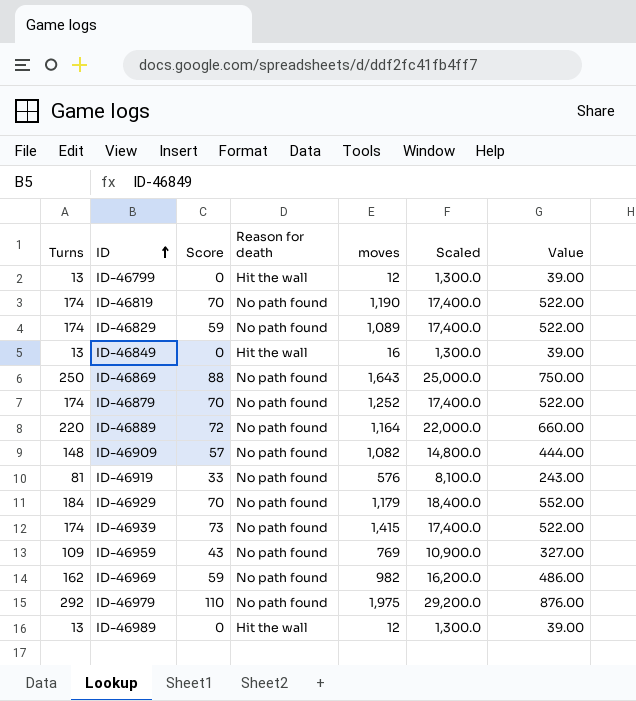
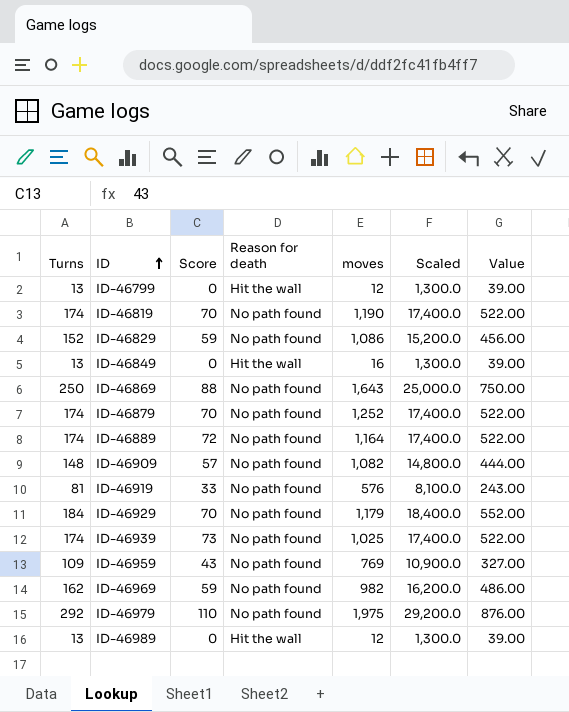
ID-46829 | Turns: 174 -> 152
ID-46829 | moves: 1,089 -> 1,086
ID-46829 | Scaled: 17,400.0 -> 15,200.0
ID-46829 | Value: 522.00 -> 456.00
ID-46889 | Turns: 220 -> 174
ID-46889 | Scaled: 22,000.0 -> 17,400.0
ID-46889 | Value: 660.00 -> 522.00
ID-46939 | moves: 1,415 -> 1,025

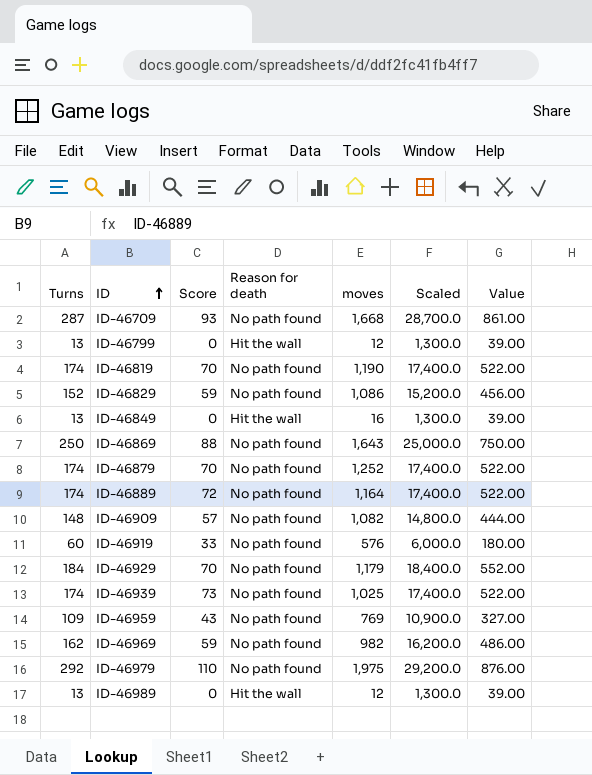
row ID-46709: none -> 287 | 93 | No path found | 1,668 | 28,700.0 | 861.00
ID-46919 | Turns: 81 -> 60
ID-46919 | Scaled: 8,100.0 -> 6,000.0
ID-46919 | Value: 243.00 -> 180.00

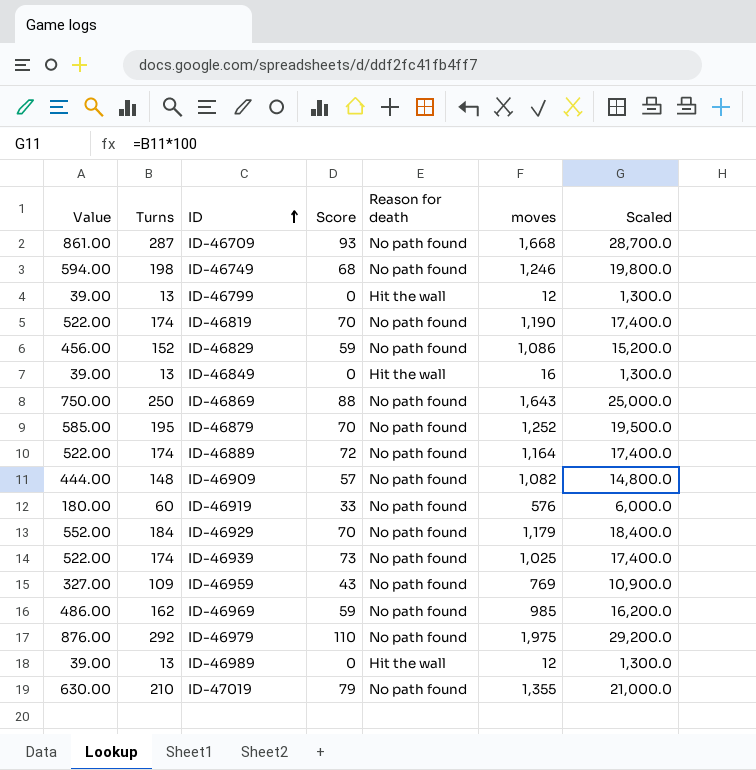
column Value | position: 7 -> 1
row ID-46749: none -> 594.00 | 198 | 68 | No path found | 1,246 | 19,800.0
ID-46879 | Value: 522.00 -> 585.00
ID-46879 | Turns: 174 -> 195
ID-46879 | Scaled: 17,400.0 -> 19,500.0
ID-46969 | moves: 982 -> 985
row ID-47019: none -> 630.00 | 210 | 79 | No path found | 1,355 | 21,000.0

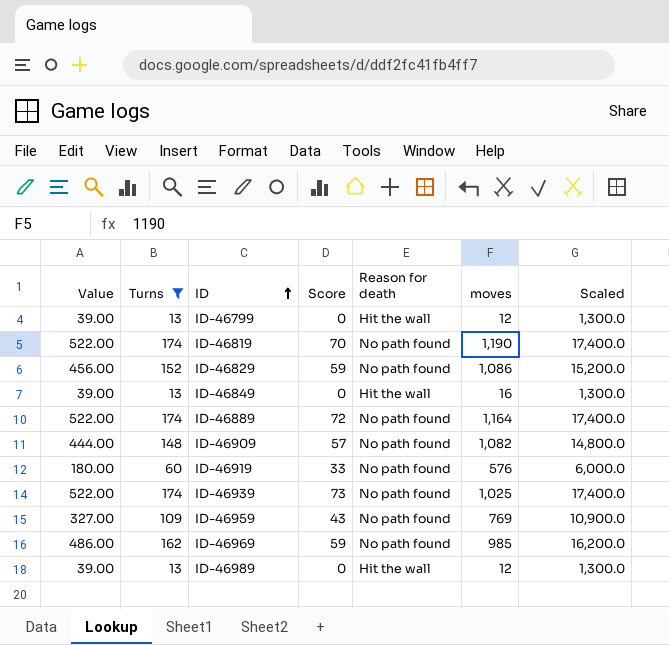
filter: none -> Turns <= 174

